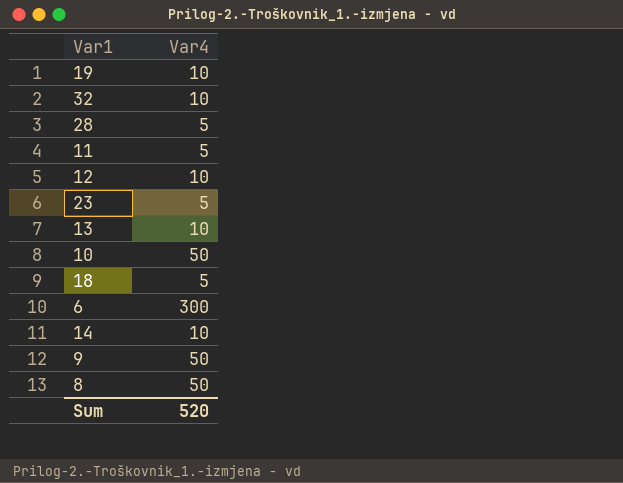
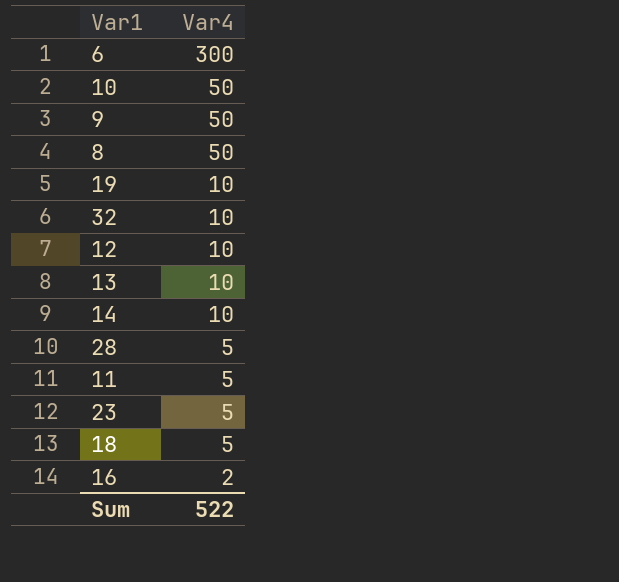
row order: none -> Var4 descending
row 16: none -> 2
Sum | Var4: 520 -> 522

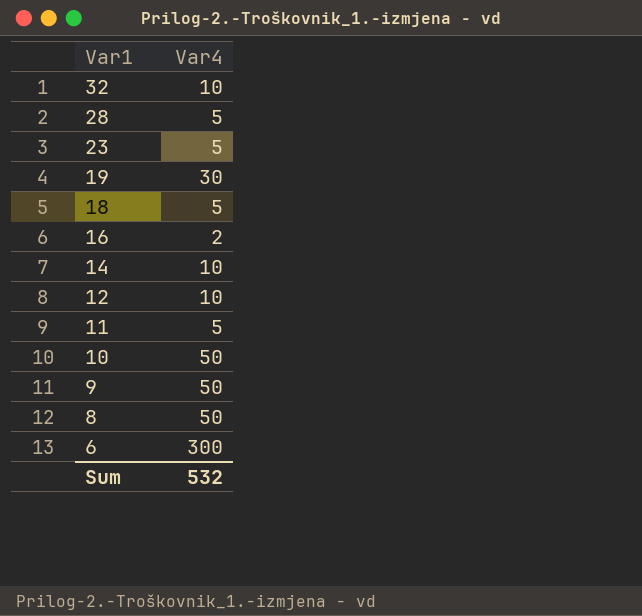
row order: Var4 descending -> Var1 descending
row 13: 10 -> none
19 | Var4: 10 -> 30
Sum | Var4: 522 -> 532

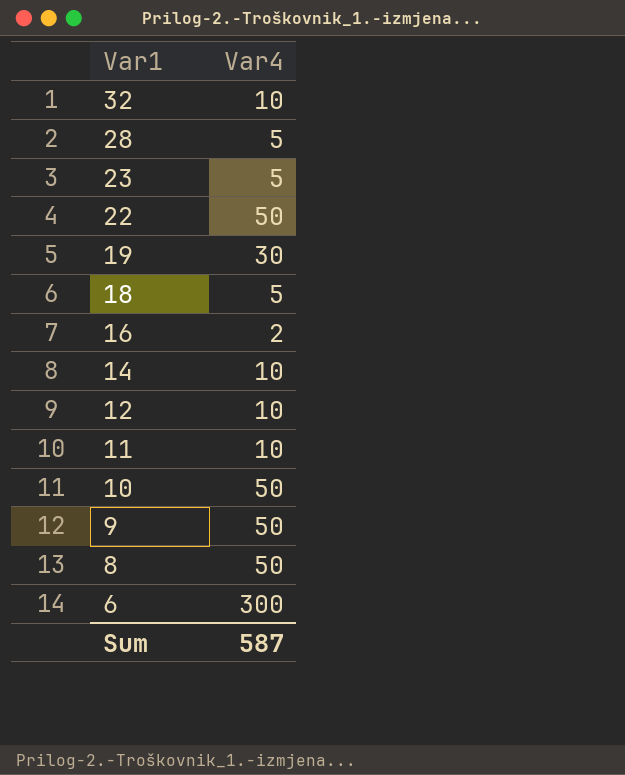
row 22: none -> 50
11 | Var4: 5 -> 10
Sum | Var4: 532 -> 587

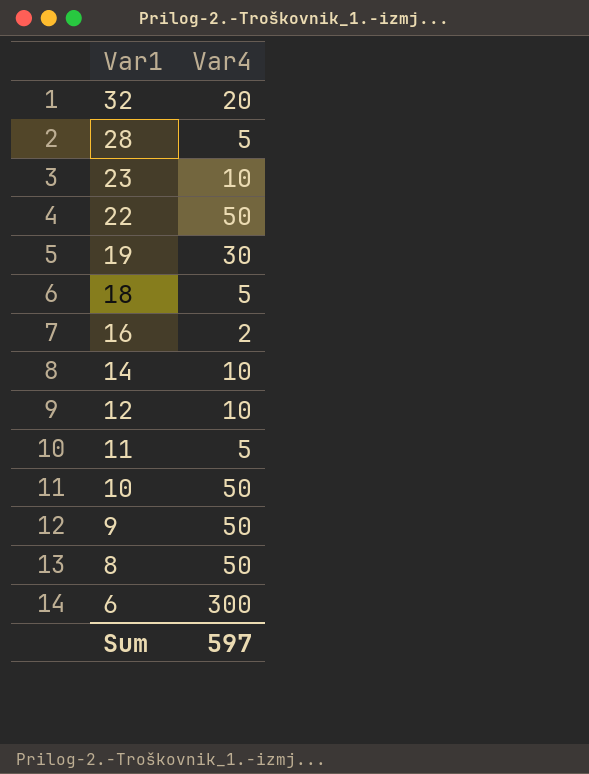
32 | Var4: 10 -> 20
23 | Var4: 5 -> 10
11 | Var4: 10 -> 5
Sum | Var4: 587 -> 597

